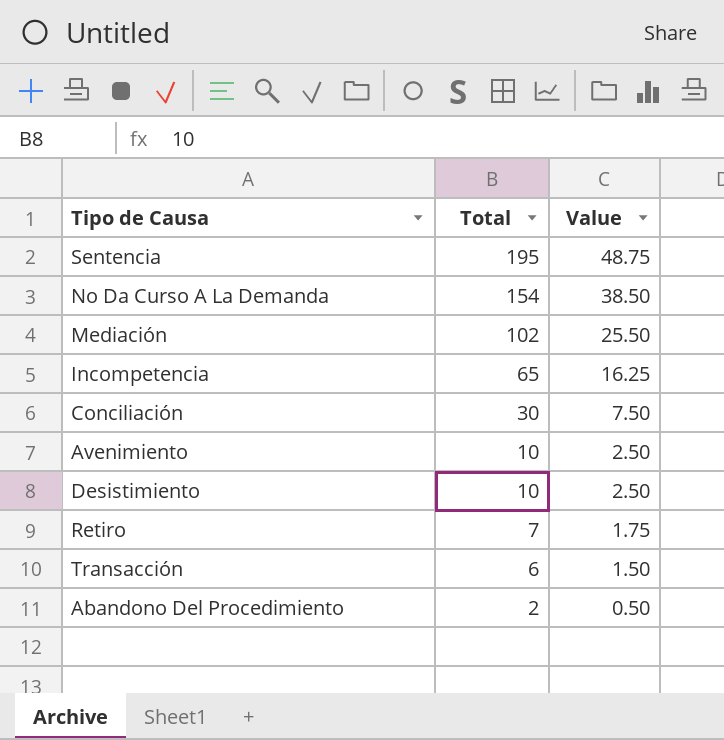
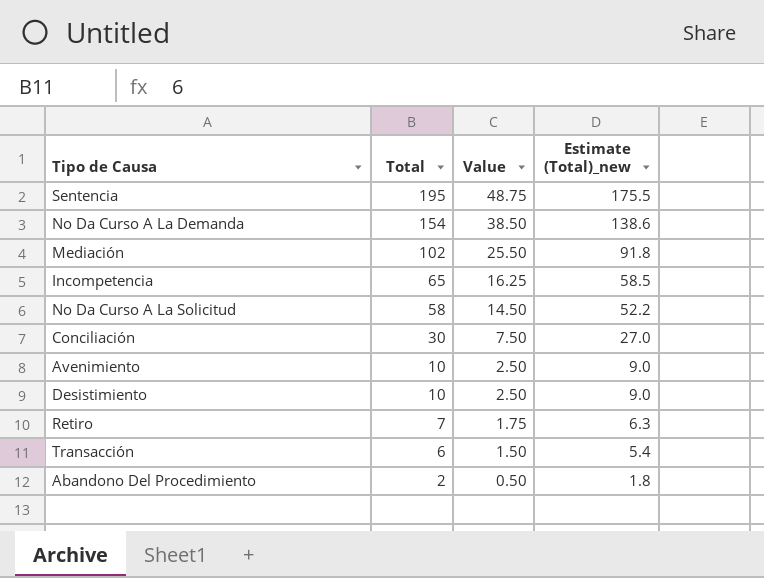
column Estimate (Total)_new | formula: none -> [Total] * 0.9
row No Da Curso A La Solicitud: none -> 58 | 14.50 | 52.2

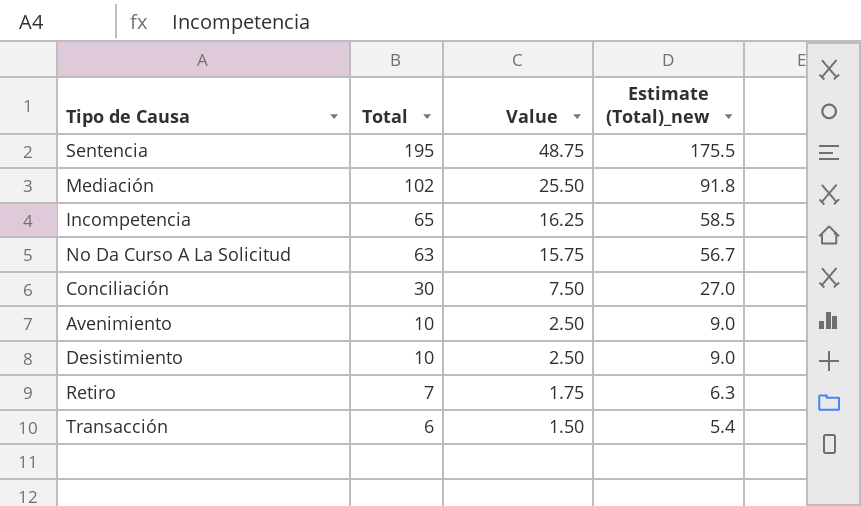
row No Da Curso A La Demanda: 154 | 38.50 | 138.6 -> none
row Abandono Del Procedimiento: 2 | 0.50 | 1.8 -> none
No Da Curso A La Solicitud | Total: 58 -> 63
No Da Curso A La Solicitud | Value: 14.50 -> 15.75
No Da Curso A La Solicitud | Estimate (Total)_new: 52.2 -> 56.7

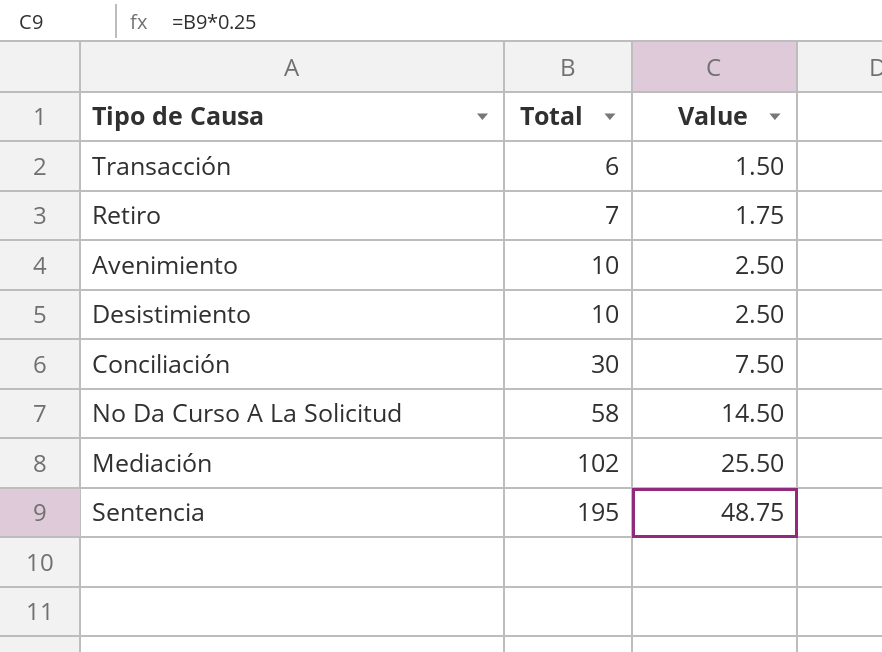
row order: Total descending -> Total ascending
column Estimate (Total)_new | formula: [Total] * 0.9 -> none
row Incompetencia: 65 | 16.25 | 58.5 -> none
No Da Curso A La Solicitud | Total: 63 -> 58
No Da Curso A La Solicitud | Value: 15.75 -> 14.50

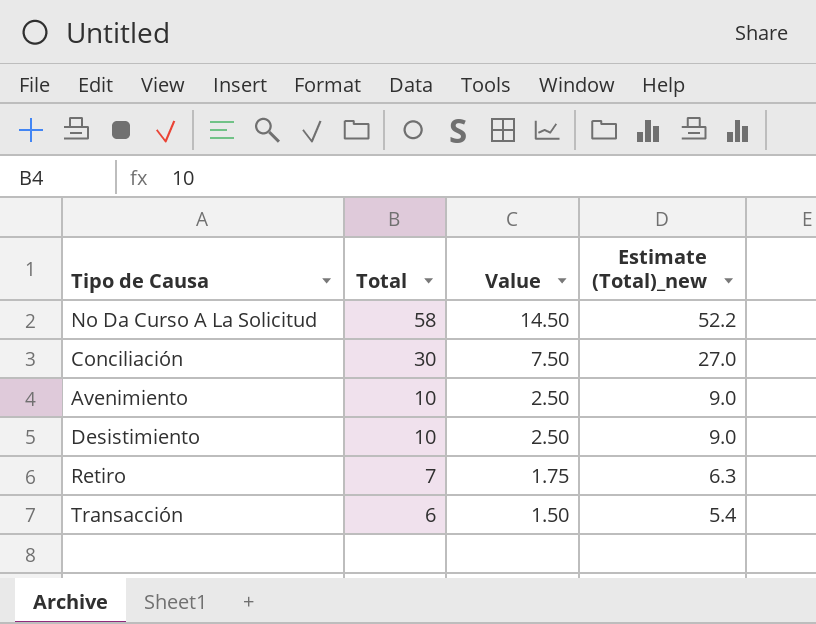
row order: Total ascending -> Total descending
column Estimate (Total)_new | formula: none -> [Total] * 0.9
row Mediación: 102 | 25.50 -> none
row Sentencia: 195 | 48.75 -> none

